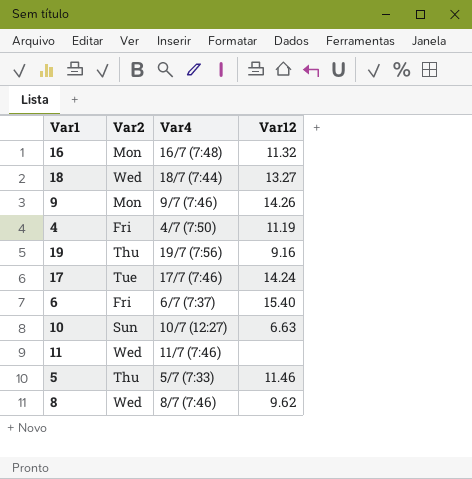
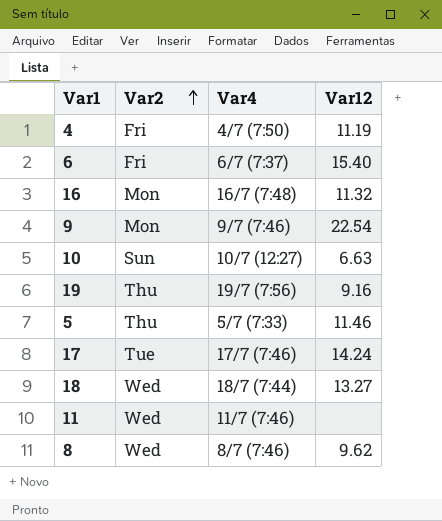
row order: none -> Var2 ascending
9 | Var12: 14.26 -> 22.54

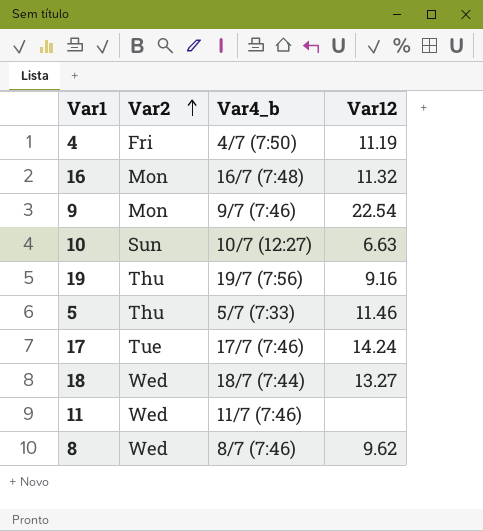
column name: Var4 -> Var4_b
row 6: Fri | 6/7 (7:37) | 15.40 -> none

